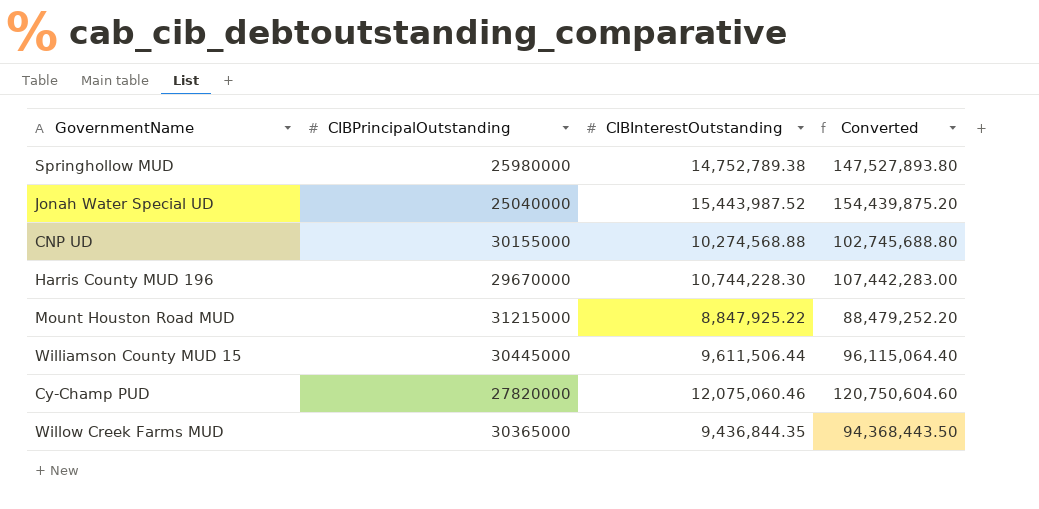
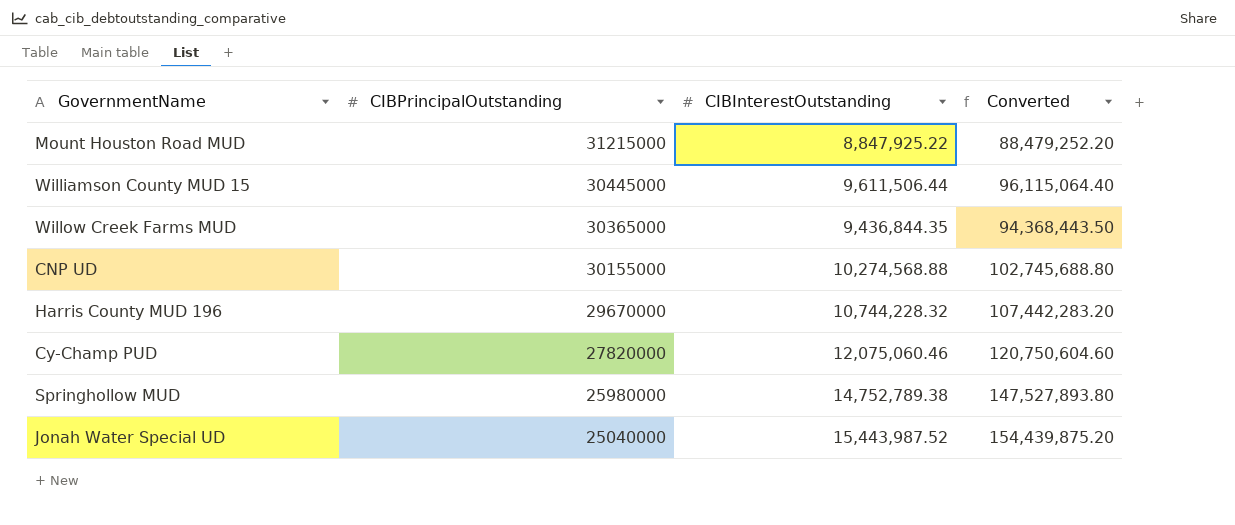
row order: none -> CIBPrincipalOutstanding descending
Harris County MUD 196 | CIBInterestOutstanding: 10,744,228.30 -> 10,744,228.32
Harris County MUD 196 | Converted: 107,442,283.00 -> 107,442,283.20

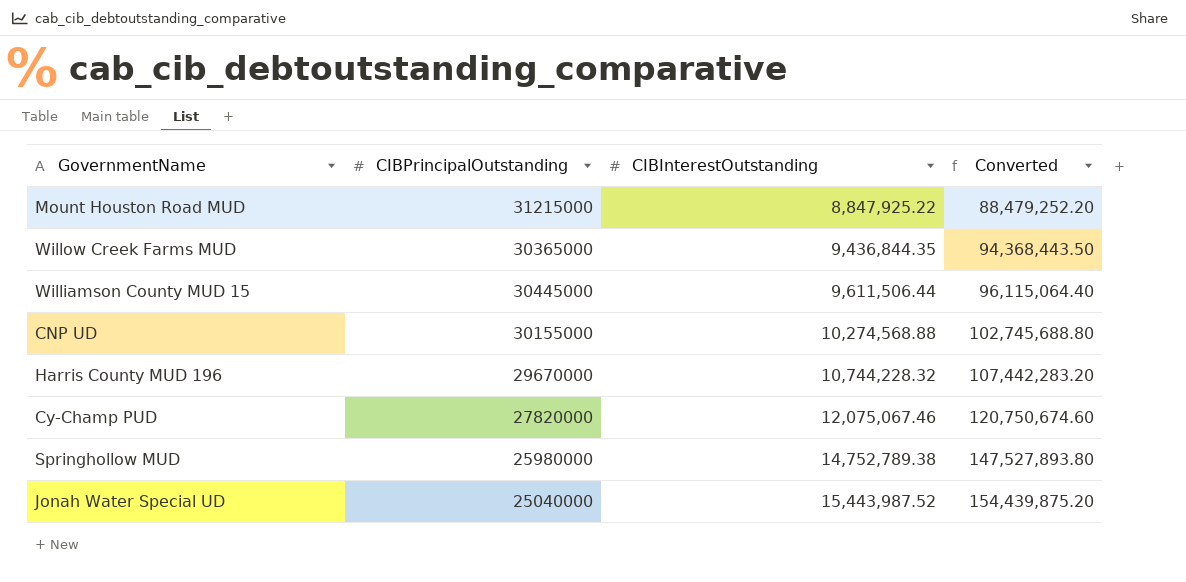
row order: CIBPrincipalOutstanding descending -> CIBInterestOutstanding ascending
Cy-Champ PUD | CIBInterestOutstanding: 12,075,060.46 -> 12,075,067.46
Cy-Champ PUD | Converted: 120,750,604.60 -> 120,750,674.60

